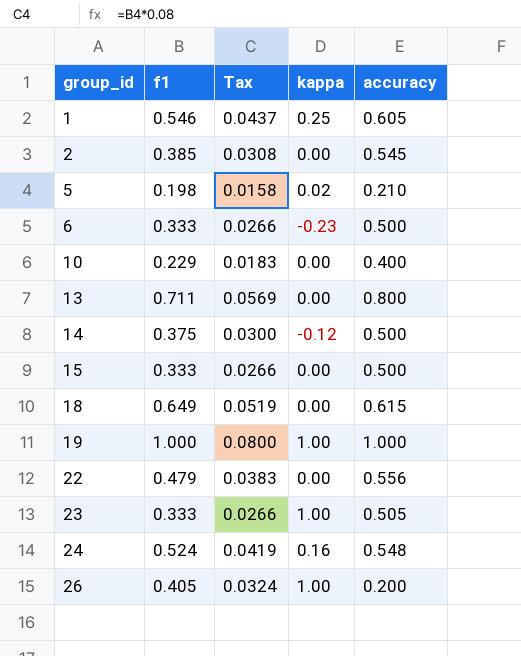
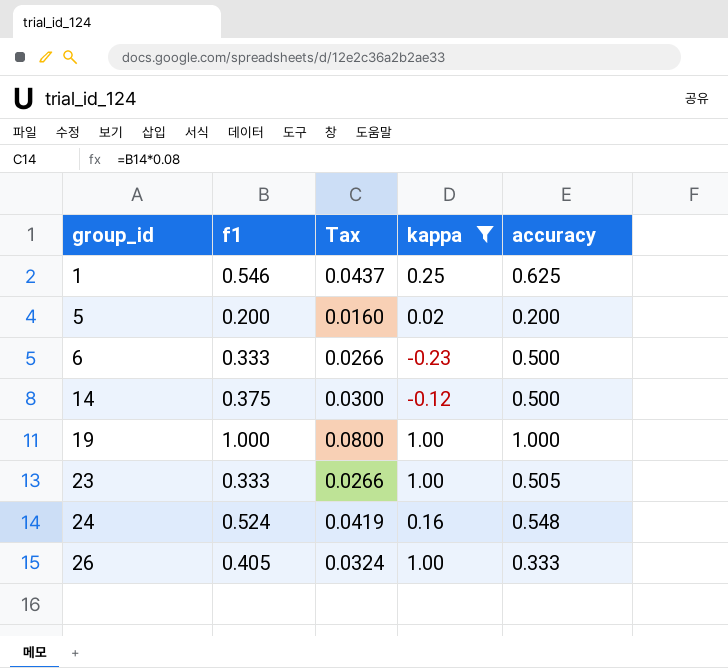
filter: none -> kappa != 0.00
1 | accuracy: 0.605 -> 0.625
5 | f1: 0.198 -> 0.200
5 | Tax: 0.0158 -> 0.0160
5 | accuracy: 0.210 -> 0.200
26 | accuracy: 0.200 -> 0.333

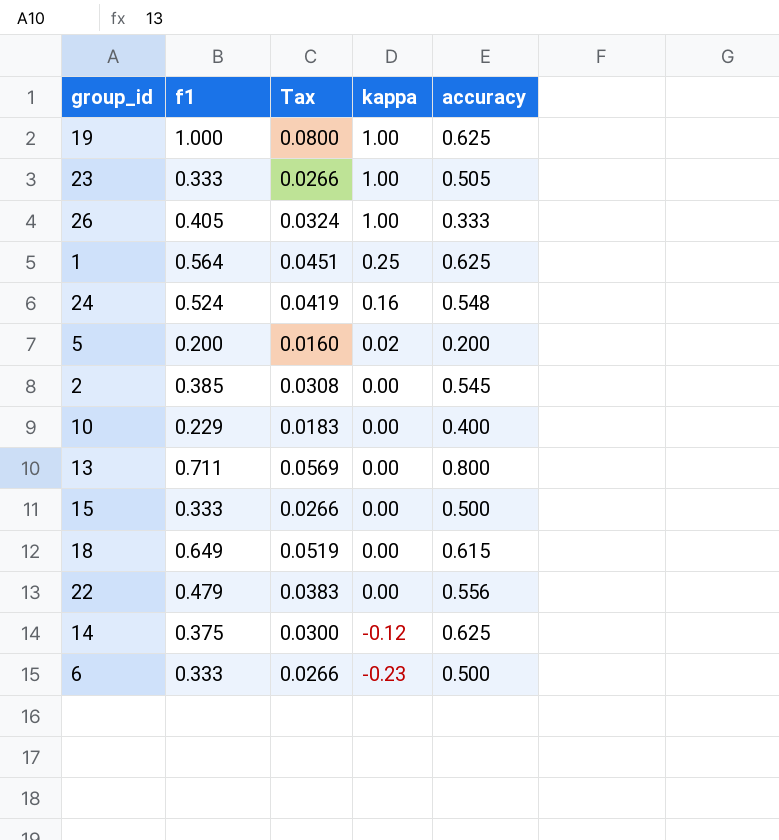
filter: kappa != 0.00 -> none
row order: group_id ascending -> kappa descending
19 | accuracy: 1.000 -> 0.625
1 | f1: 0.546 -> 0.564
1 | Tax: 0.0437 -> 0.0451
14 | accuracy: 0.500 -> 0.625

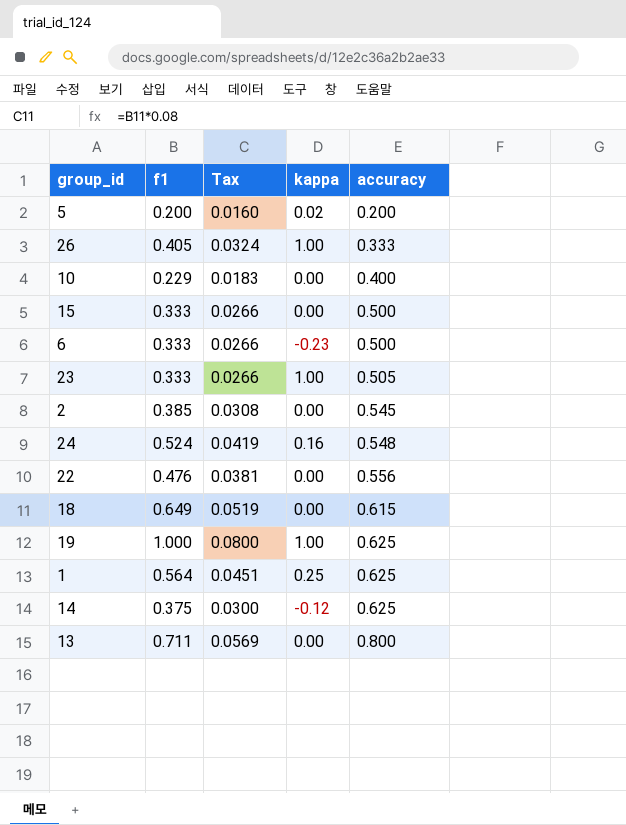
row order: kappa descending -> accuracy ascending
22 | f1: 0.479 -> 0.476
22 | Tax: 0.0383 -> 0.0381

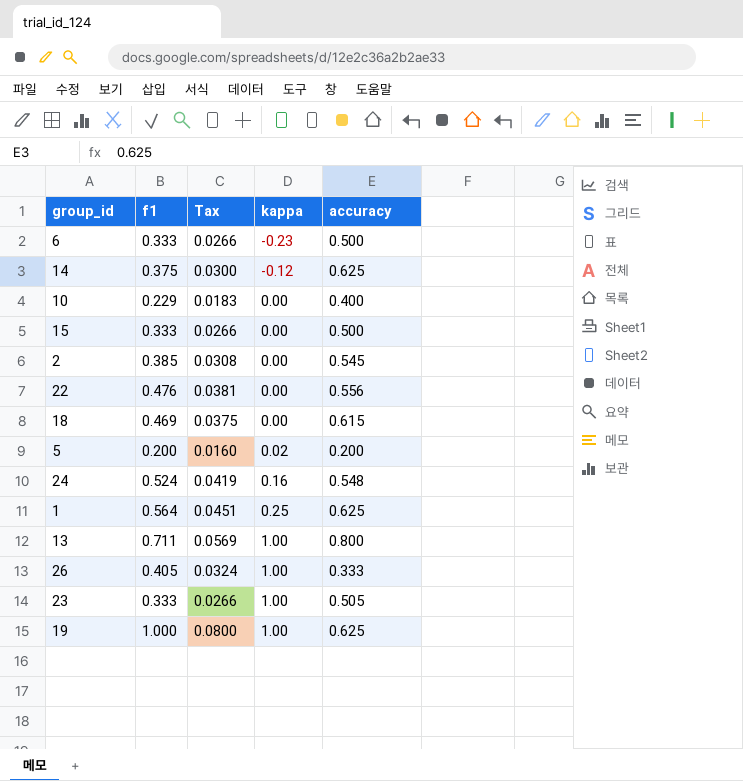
row order: accuracy ascending -> kappa ascending
18 | f1: 0.649 -> 0.469
18 | Tax: 0.0519 -> 0.0375
13 | kappa: 0.00 -> 1.00

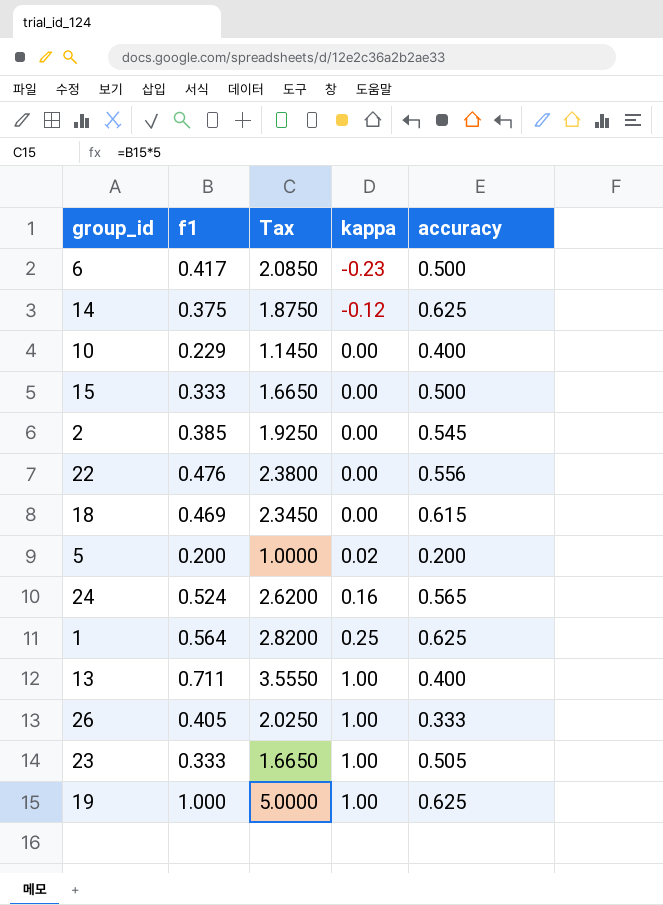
column Tax | formula: [f1] * 0.08 -> [f1] * 5
6 | f1: 0.333 -> 0.417
24 | accuracy: 0.548 -> 0.565
13 | accuracy: 0.800 -> 0.400

